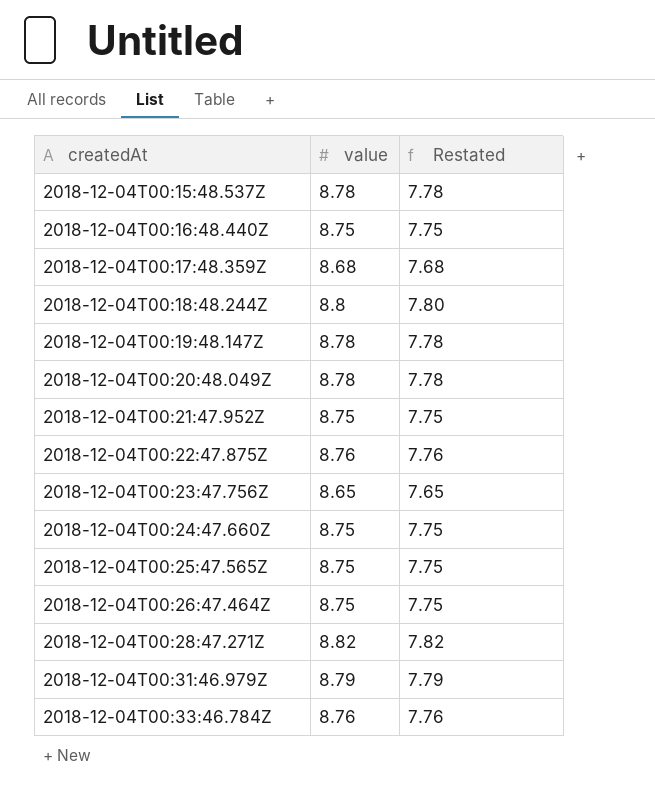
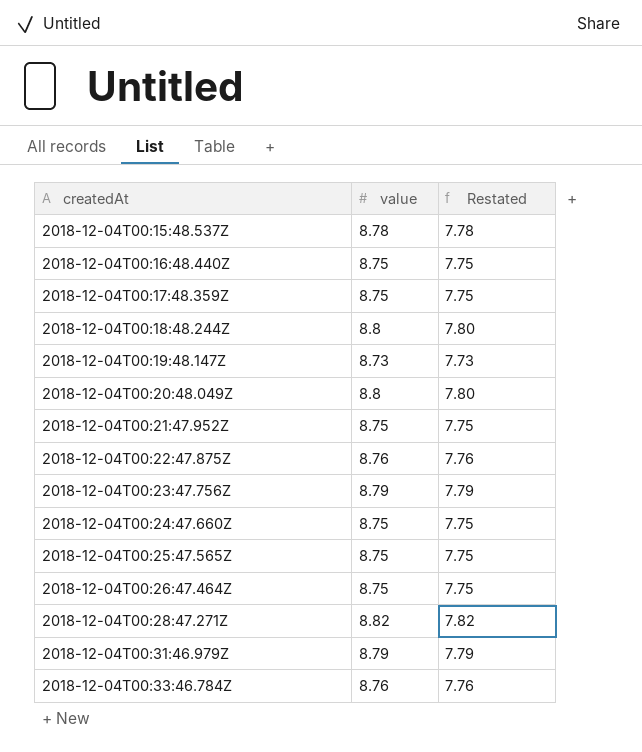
2018-12-04T00:17:48.359Z | value: 8.68 -> 8.75
2018-12-04T00:17:48.359Z | Restated: 7.68 -> 7.75
2018-12-04T00:19:48.147Z | value: 8.78 -> 8.73
2018-12-04T00:19:48.147Z | Restated: 7.78 -> 7.73
2018-12-04T00:20:48.049Z | value: 8.78 -> 8.8
2018-12-04T00:20:48.049Z | Restated: 7.78 -> 7.80
2018-12-04T00:23:47.756Z | value: 8.65 -> 8.79
2018-12-04T00:23:47.756Z | Restated: 7.65 -> 7.79

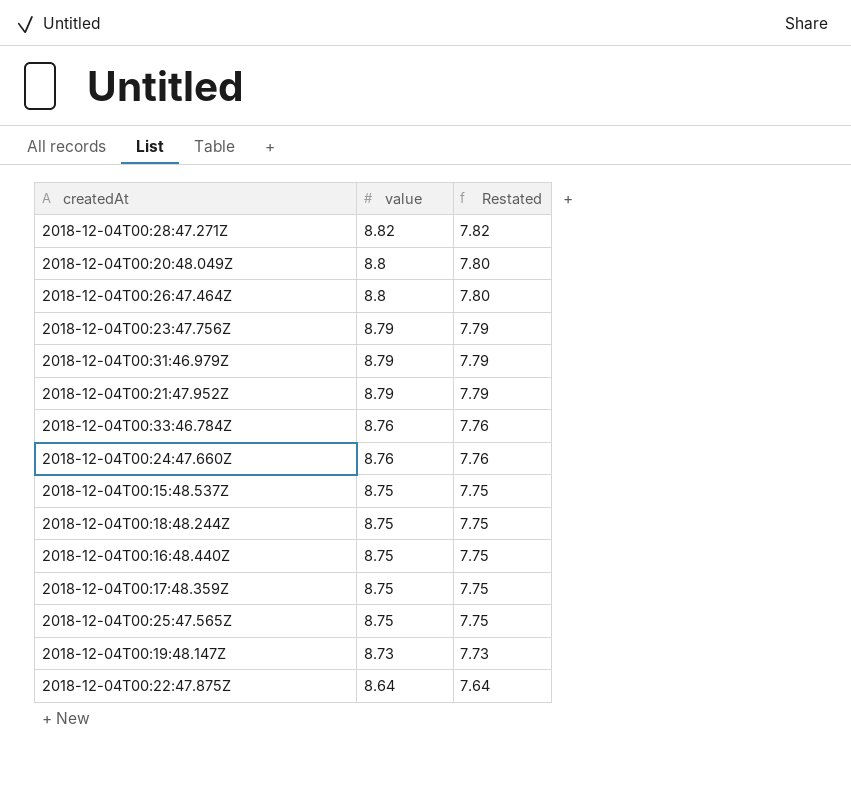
row order: createdAt ascending -> value descending
2018-12-04T00:26:47.464Z | value: 8.75 -> 8.8
2018-12-04T00:26:47.464Z | Restated: 7.75 -> 7.80
2018-12-04T00:21:47.952Z | value: 8.75 -> 8.79
2018-12-04T00:21:47.952Z | Restated: 7.75 -> 7.79
2018-12-04T00:24:47.660Z | value: 8.75 -> 8.76
2018-12-04T00:24:47.660Z | Restated: 7.75 -> 7.76
2018-12-04T00:15:48.537Z | value: 8.78 -> 8.75
2018-12-04T00:15:48.537Z | Restated: 7.78 -> 7.75
2018-12-04T00:18:48.244Z | value: 8.8 -> 8.75
2018-12-04T00:18:48.244Z | Restated: 7.80 -> 7.75
2018-12-04T00:22:47.875Z | value: 8.76 -> 8.64
2018-12-04T00:22:47.875Z | Restated: 7.76 -> 7.64

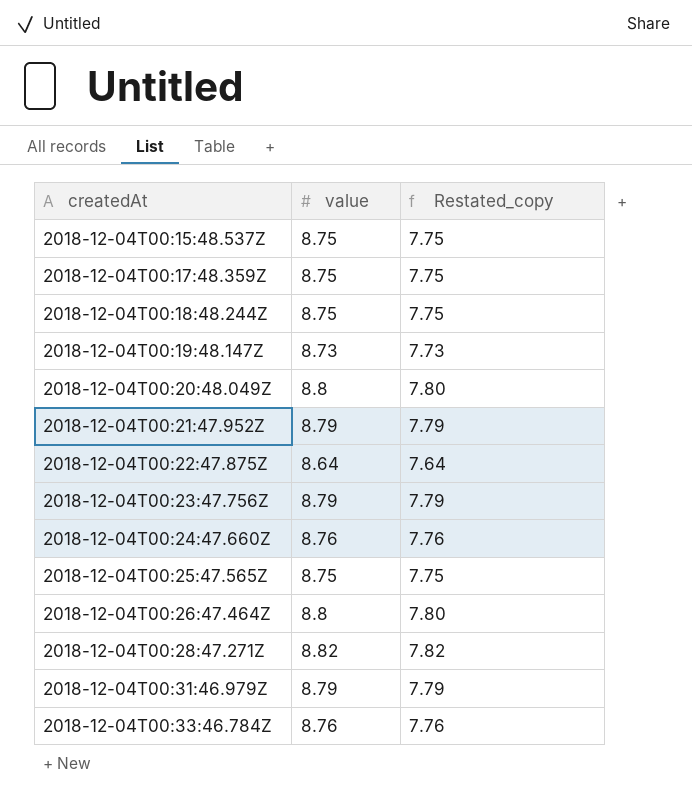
row order: value descending -> createdAt ascending
column name: Restated -> Restated_copy
row 2018-12-04T00:16:48.440Z: 8.75 | 7.75 -> none

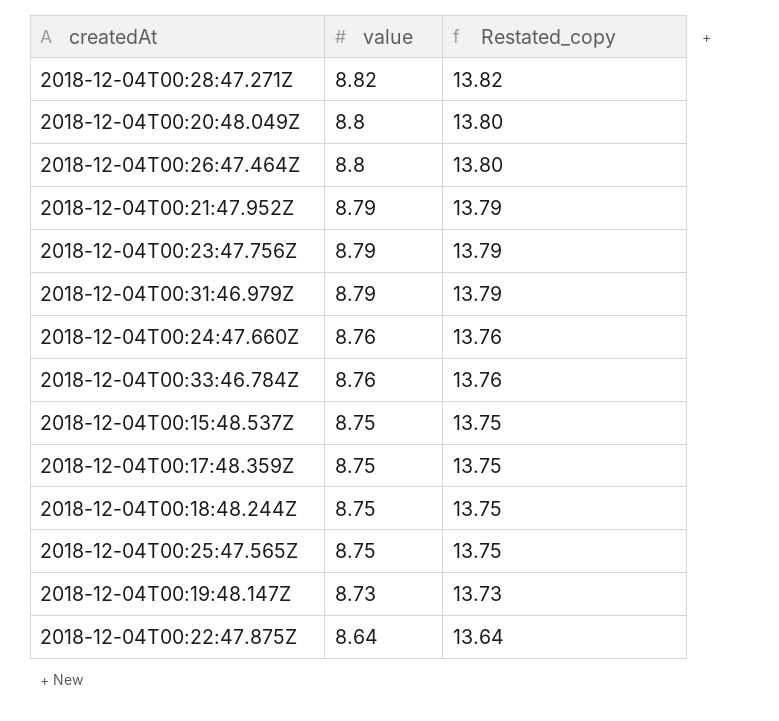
row order: createdAt ascending -> value descending
column Restated_copy | formula: [value] - 1 -> [value] + 5

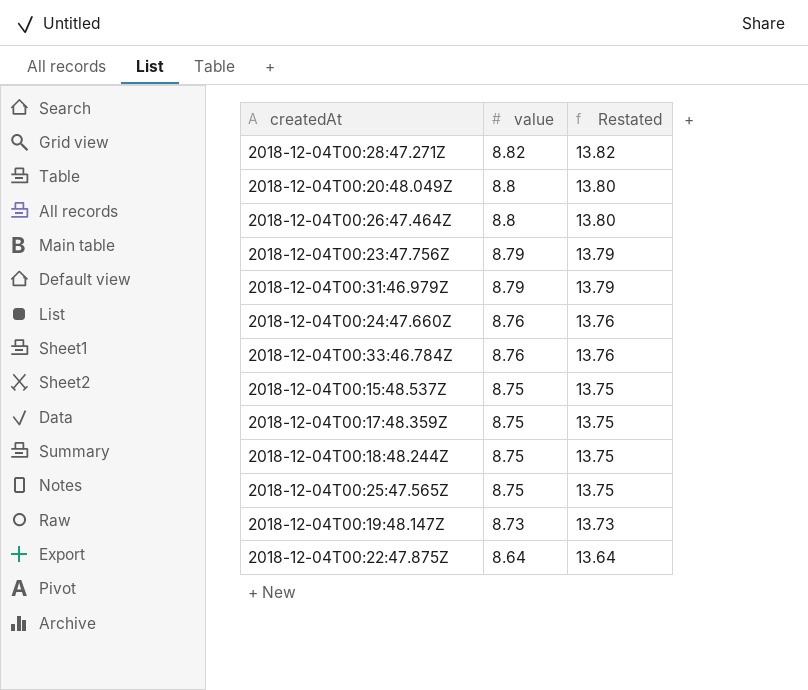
column name: Restated_copy -> Restated
row 2018-12-04T00:21:47.952Z: 8.79 | 13.79 -> none

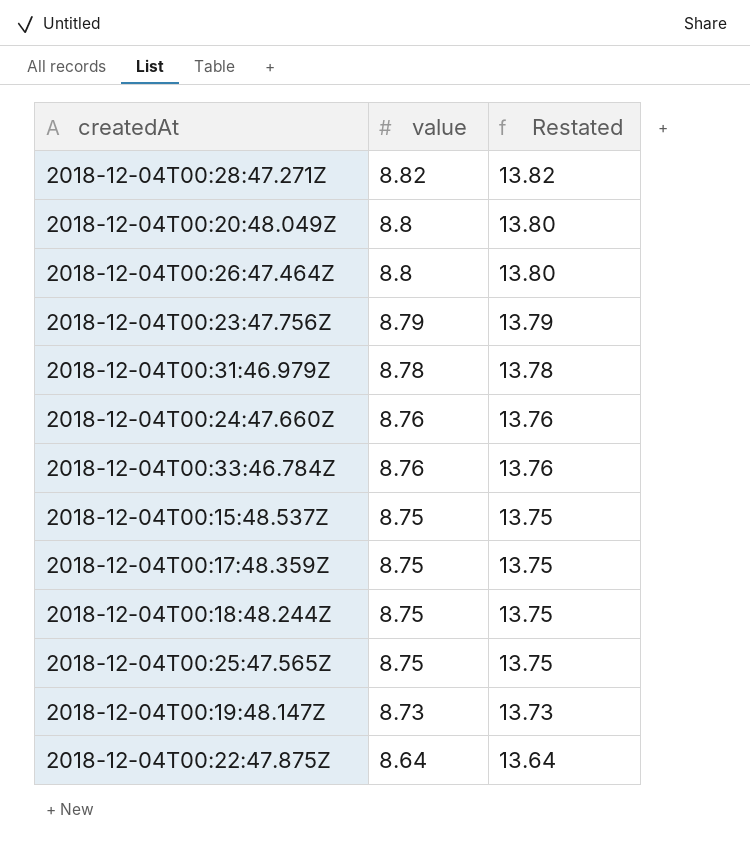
2018-12-04T00:31:46.979Z | value: 8.79 -> 8.78
2018-12-04T00:31:46.979Z | Restated: 13.79 -> 13.78

